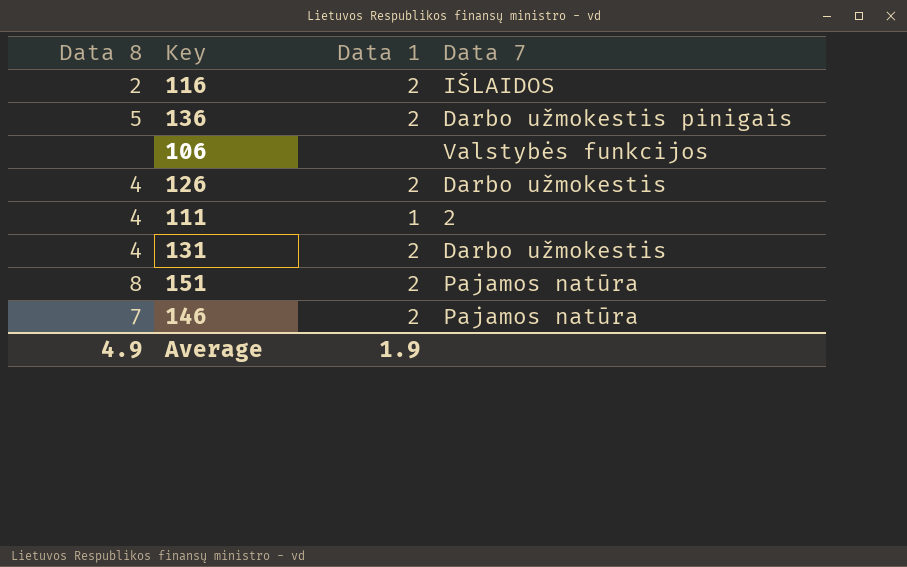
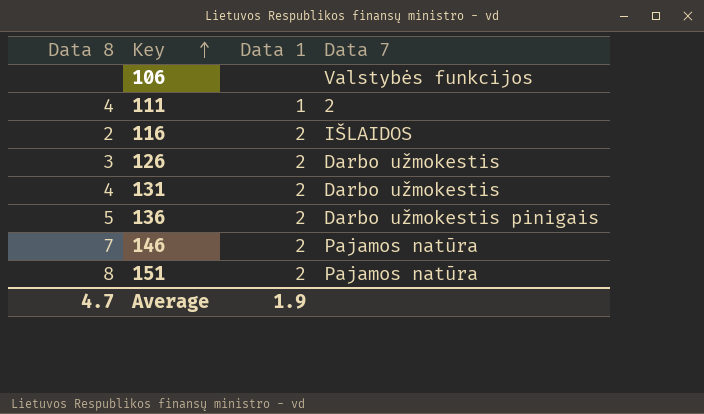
row order: none -> Key ascending
126 | Data 8: 4 -> 3
Average | Data 8: 4.9 -> 4.7

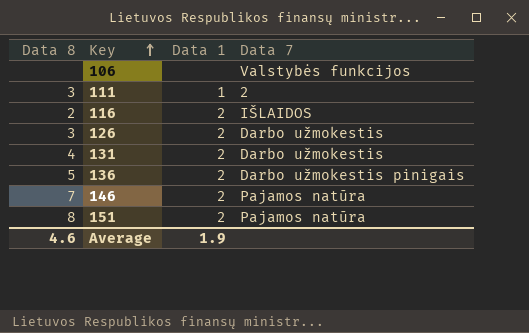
111 | Data 8: 4 -> 3
Average | Data 8: 4.7 -> 4.6

